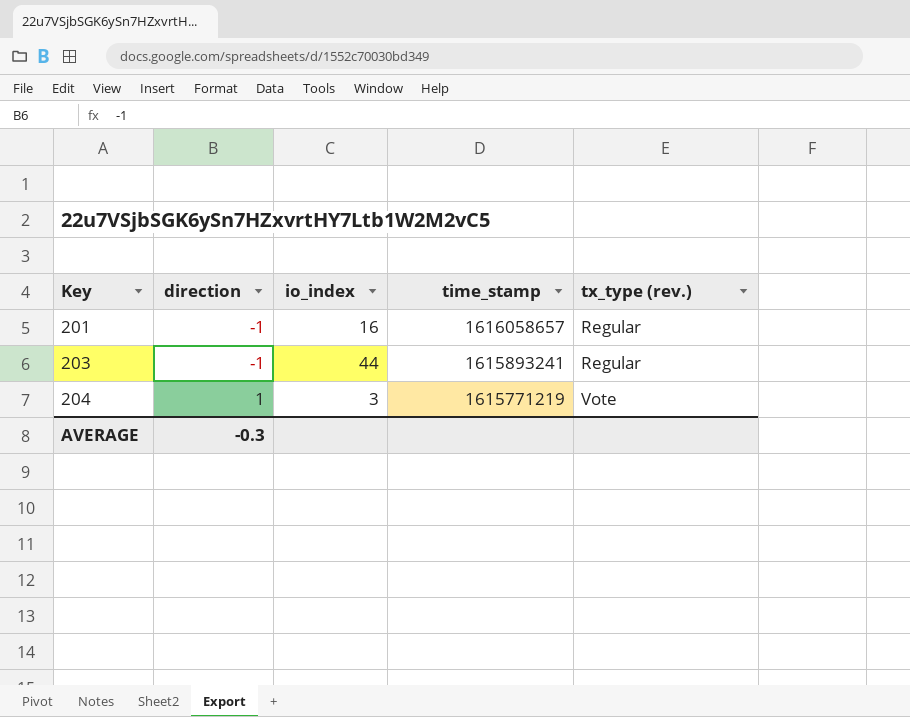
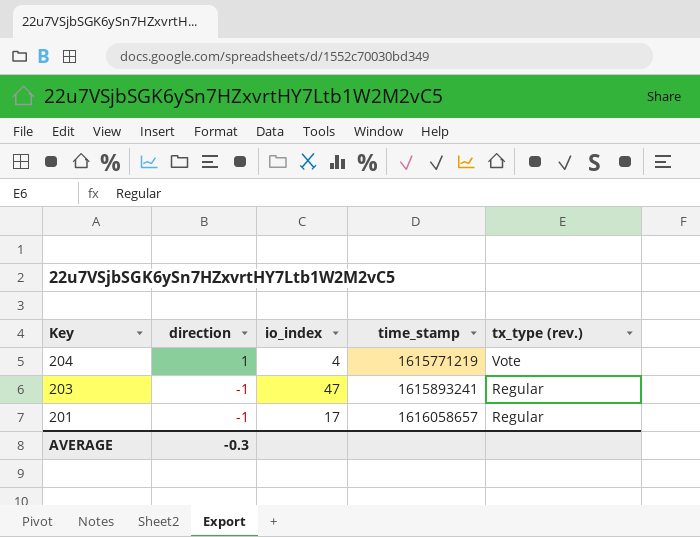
row order: Key ascending -> Key descending
204 | io_index: 3 -> 4
203 | io_index: 44 -> 47
201 | io_index: 16 -> 17

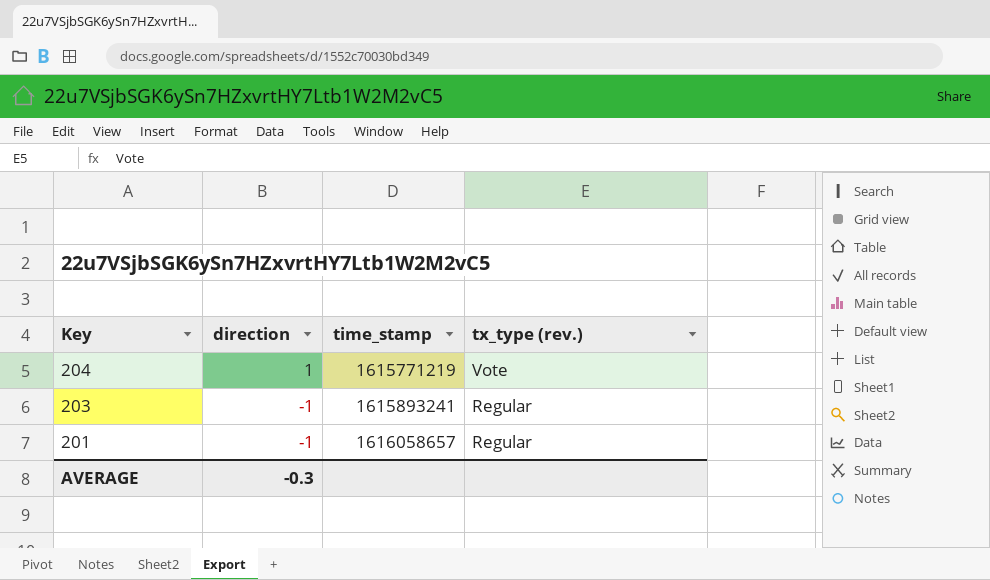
column io_index | position: 3 -> none

